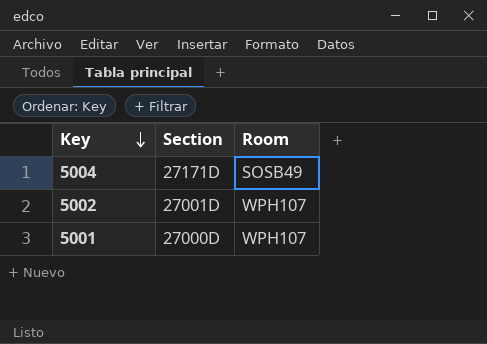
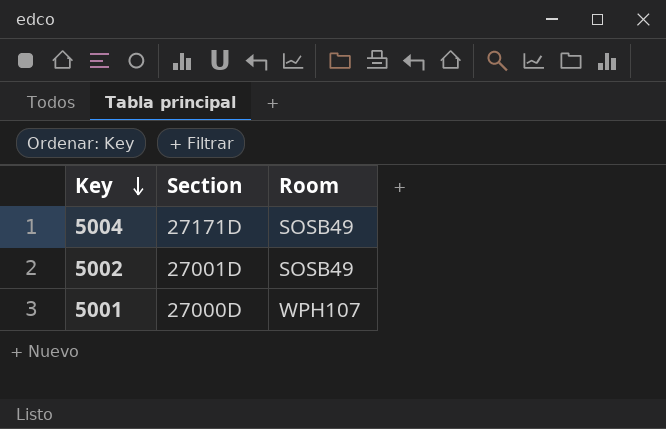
5002 | Room: WPH107 -> SOSB49

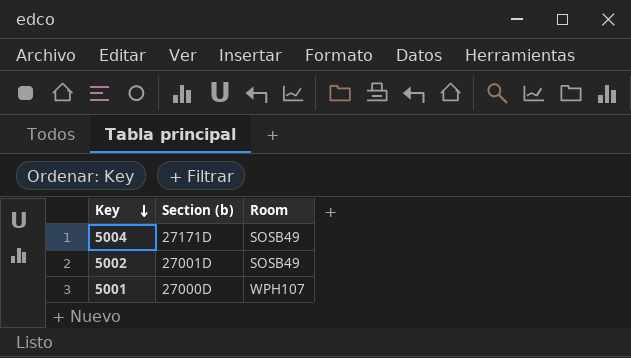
column name: Section -> Section (b)

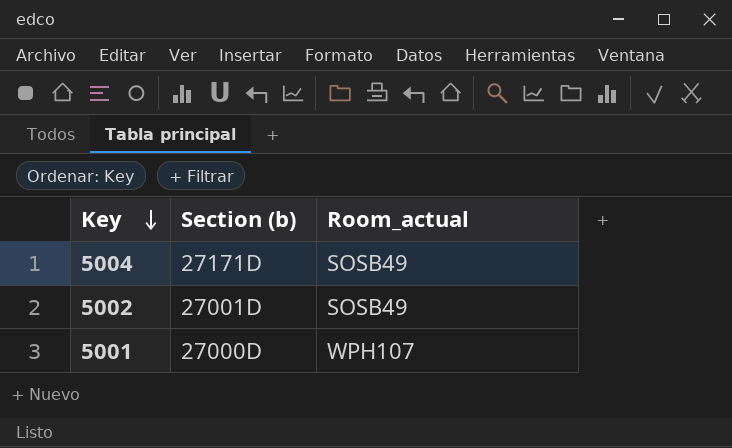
column name: Room -> Room_actual

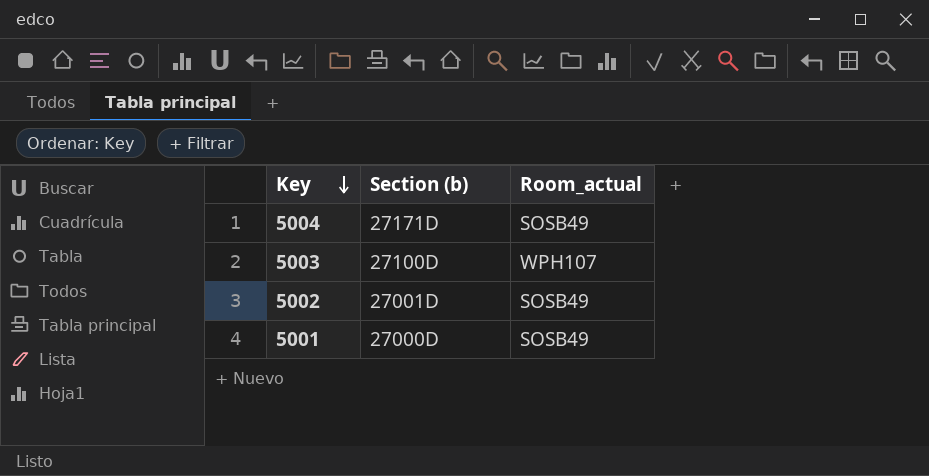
row 5003: none -> 27100D | WPH107
5001 | Room_actual: WPH107 -> SOSB49

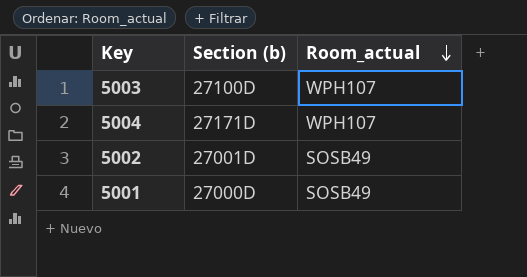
row order: Key descending -> Room_actual descending
5004 | Room_actual: SOSB49 -> WPH107

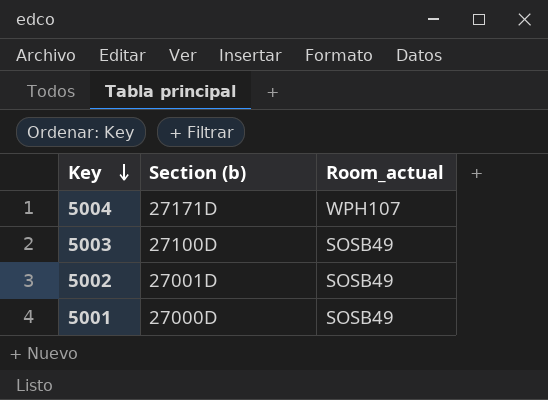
row order: Room_actual descending -> Key descending
5003 | Room_actual: WPH107 -> SOSB49

